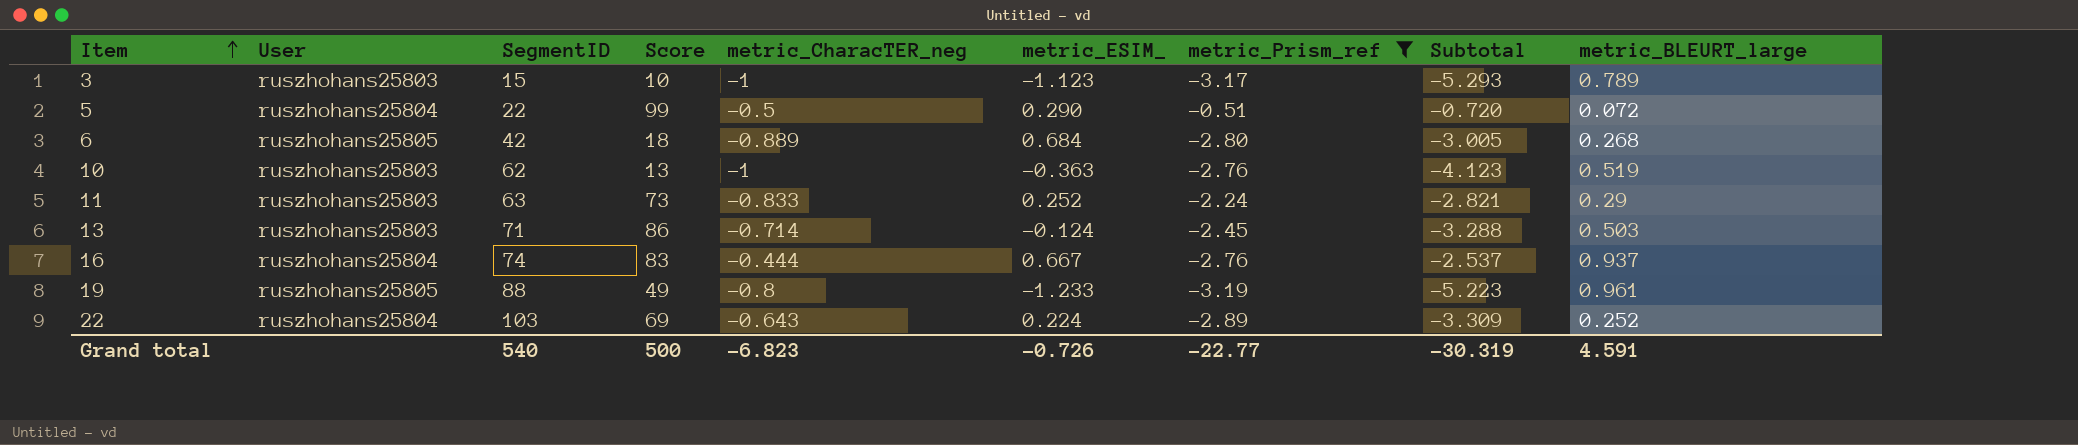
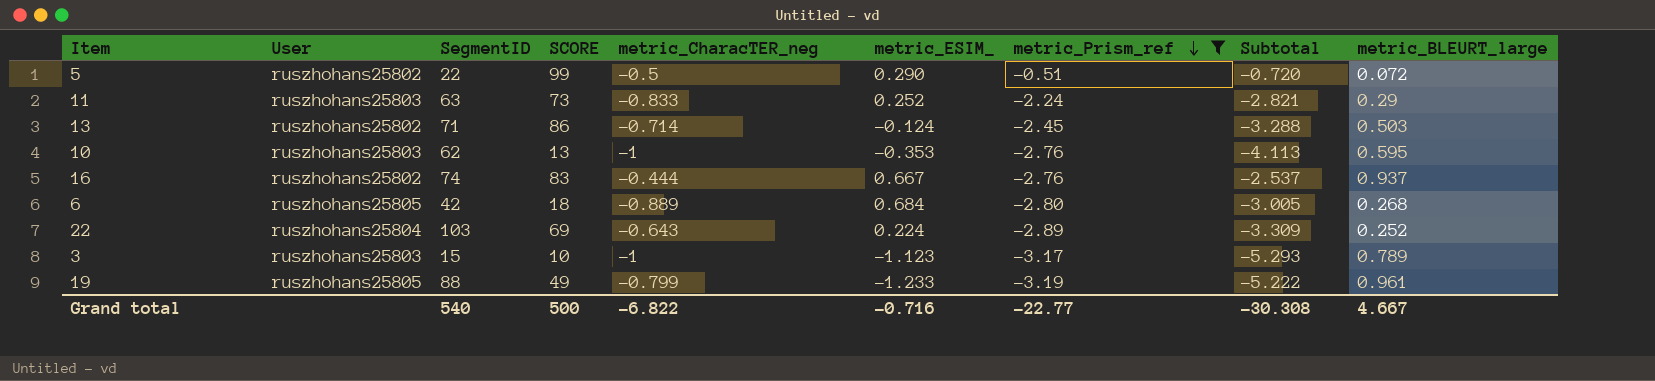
row order: Item ascending -> metric_Prism_ref descending
column name: Score -> SCORE
5 | User: ruszhohans25804 -> ruszhohans25802
13 | User: ruszhohans25803 -> ruszhohans25802
10 | metric_ESIM_: -0.363 -> -0.353
10 | Subtotal: -4.123 -> -4.113
10 | metric_BLEURT_large: 0.519 -> 0.595
16 | User: ruszhohans25804 -> ruszhohans25802
19 | metric_CharacTER_neg: -0.8 -> -0.799
19 | Subtotal: -5.223 -> -5.222
Grand total | metric_CharacTER_neg: -6.823 -> -6.822
Grand total | metric_ESIM_: -0.726 -> -0.716
Grand total | Subtotal: -30.319 -> -30.308
Grand total | metric_BLEURT_large: 4.591 -> 4.667

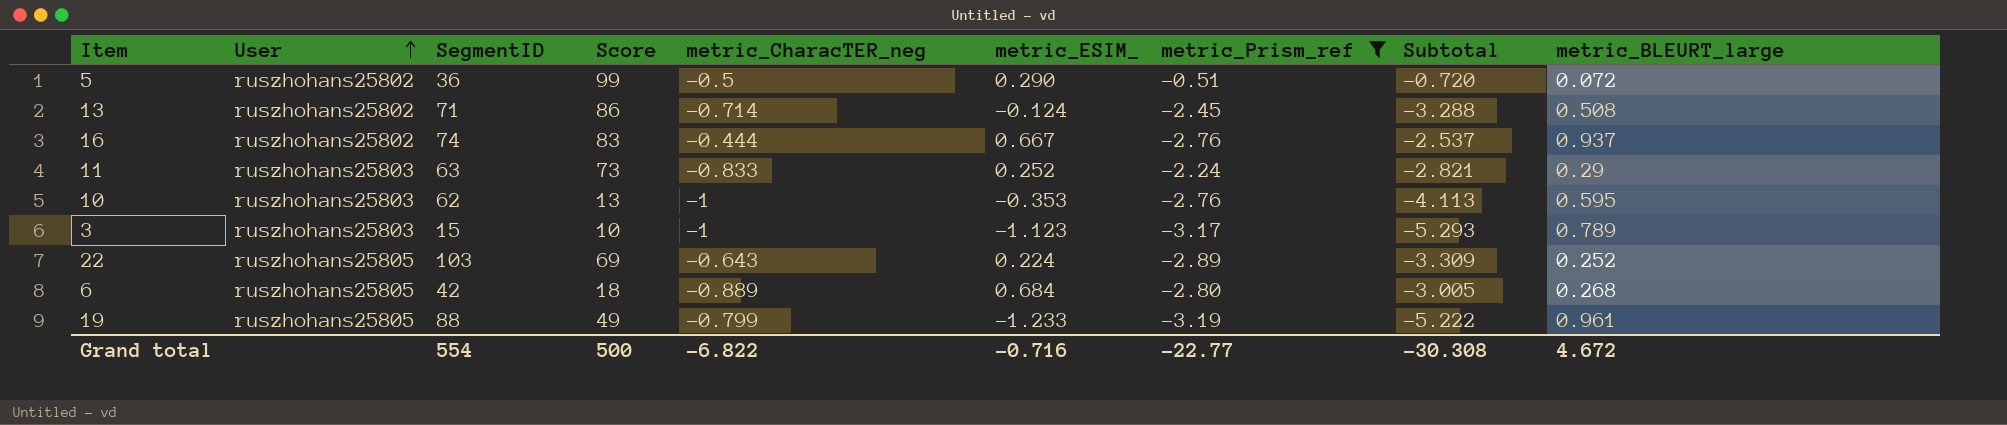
row order: metric_Prism_ref descending -> User ascending
column name: SCORE -> Score
5 | SegmentID: 22 -> 36
13 | metric_BLEURT_large: 0.503 -> 0.508
22 | User: ruszhohans25804 -> ruszhohans25805
Grand total | SegmentID: 540 -> 554
Grand total | metric_BLEURT_large: 4.667 -> 4.672

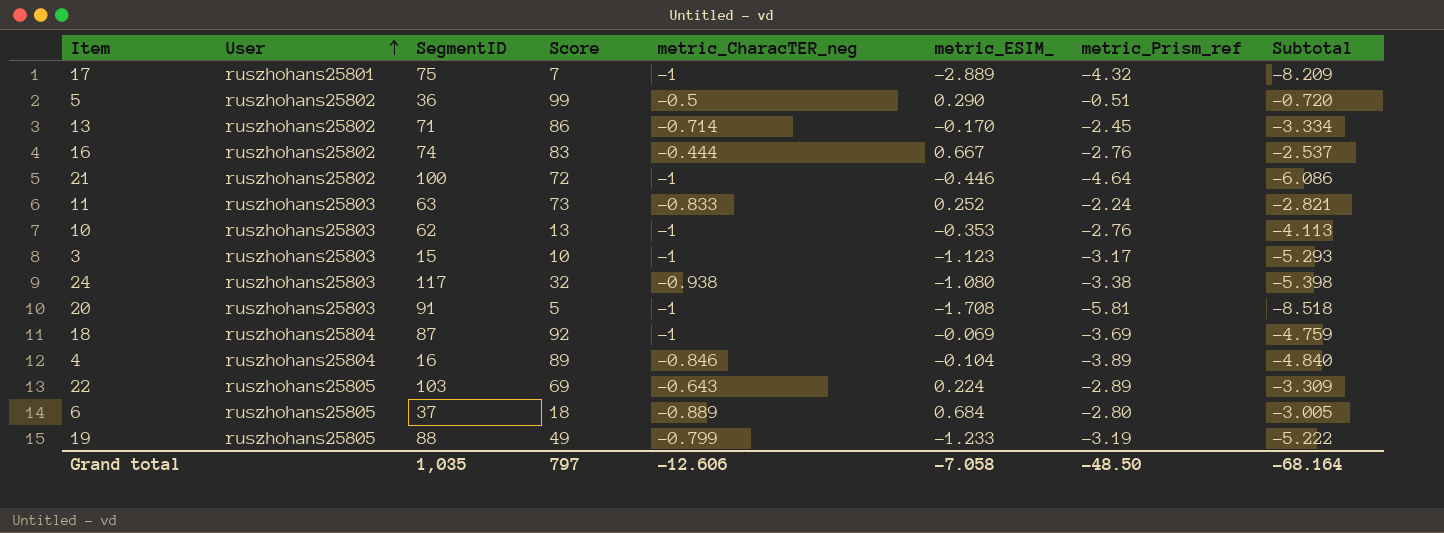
filter: metric_Prism_ref >= -3.19 -> none
column metric_BLEURT_large | position: 9 -> none
13 | metric_ESIM_: -0.124 -> -0.170
13 | Subtotal: -3.288 -> -3.334
6 | SegmentID: 42 -> 37
Grand total | SegmentID: 554 -> 1,035
Grand total | Score: 500 -> 797
Grand total | metric_CharacTER_neg: -6.822 -> -12.606
Grand total | metric_ESIM_: -0.716 -> -7.058
Grand total | metric_Prism_ref: -22.77 -> -48.50
Grand total | Subtotal: -30.308 -> -68.164

